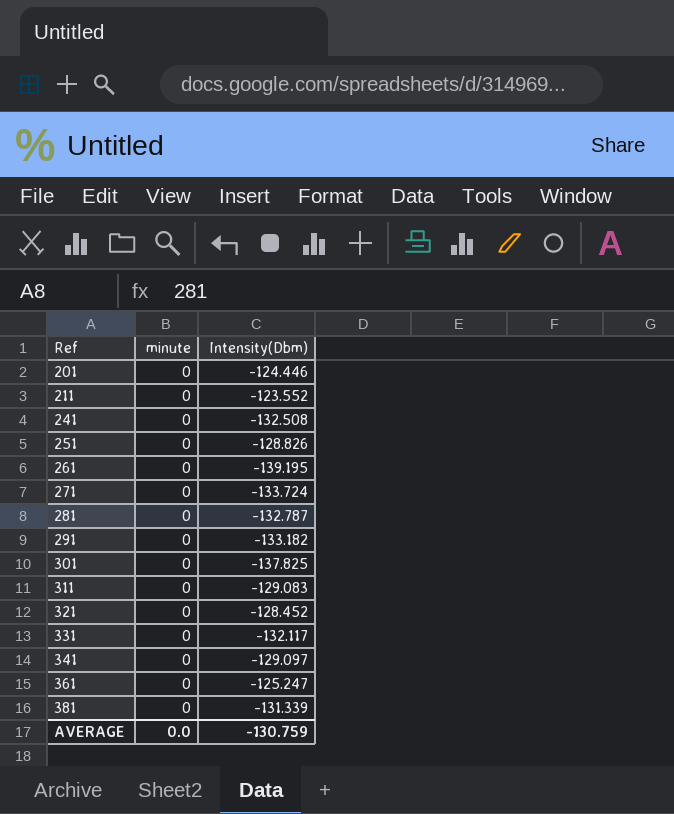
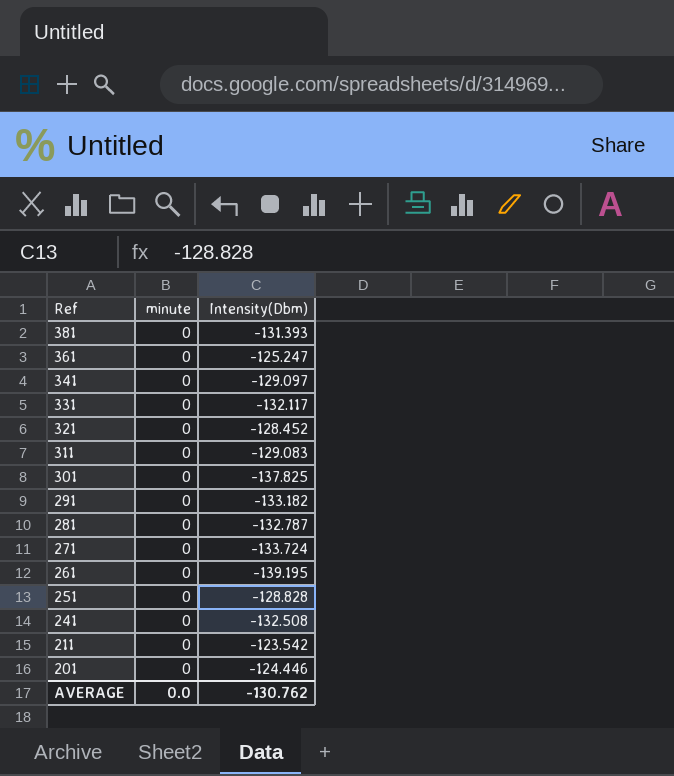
row order: Ref ascending -> Ref descending
381 | Intensity(Dbm): -131.339 -> -131.393
251 | Intensity(Dbm): -128.826 -> -128.828
211 | Intensity(Dbm): -123.552 -> -123.542
AVERAGE | Intensity(Dbm): -130.759 -> -130.762

